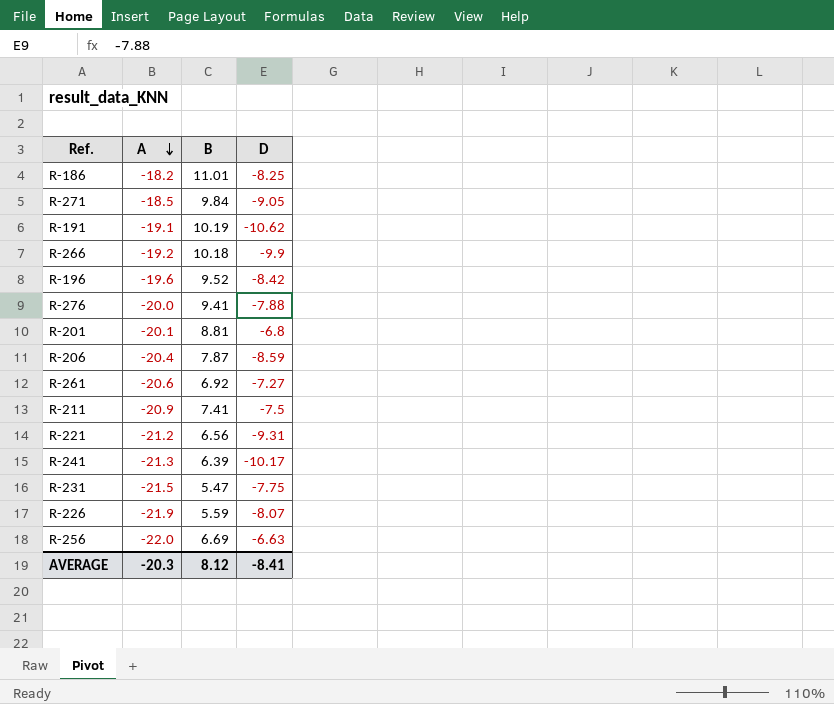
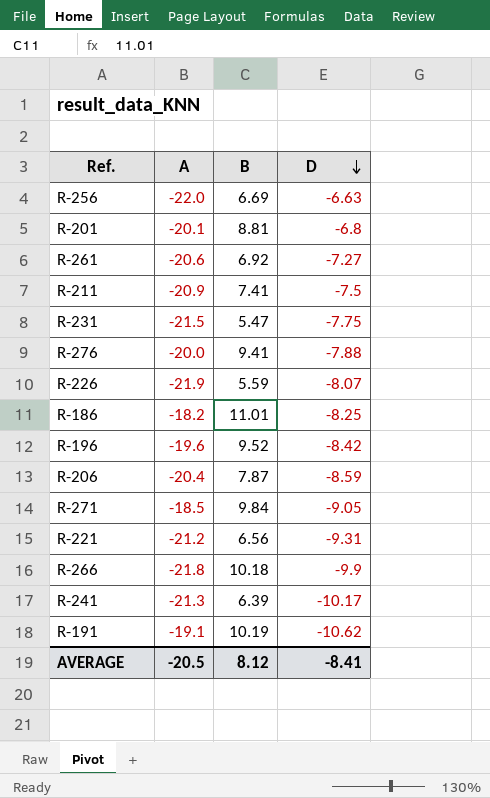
row order: A descending -> D descending
R-266 | A: -19.2 -> -21.8
AVERAGE | A: -20.3 -> -20.5

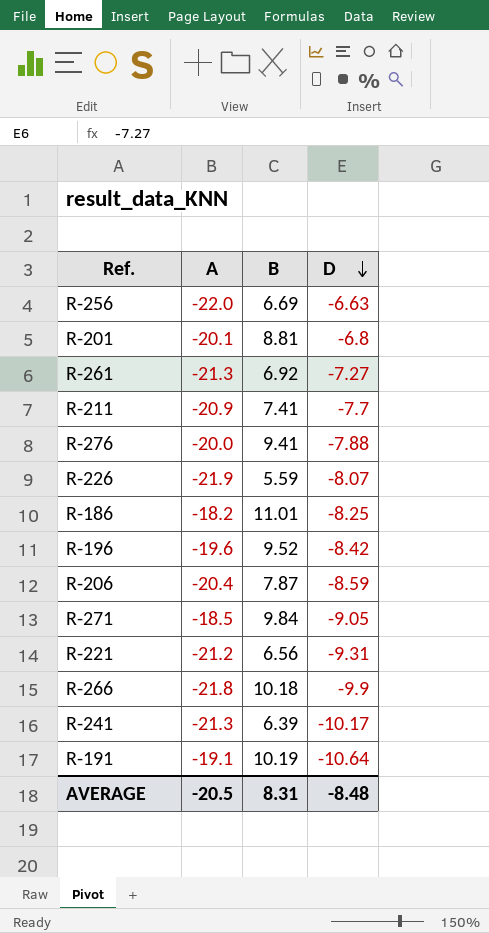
row R-231: -21.5 | 5.47 | -7.75 -> none
R-261 | A: -20.6 -> -21.3
R-211 | D: -7.5 -> -7.7
R-191 | D: -10.62 -> -10.64
AVERAGE | B: 8.12 -> 8.31
AVERAGE | D: -8.41 -> -8.48

